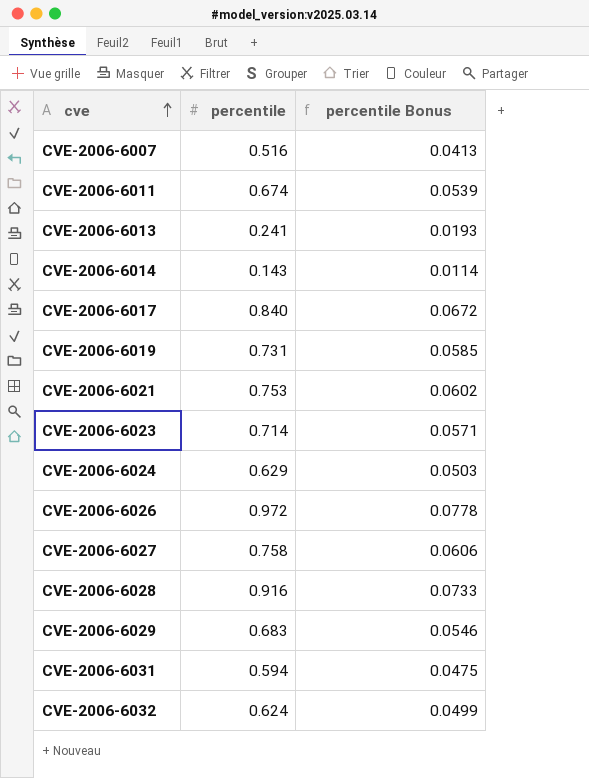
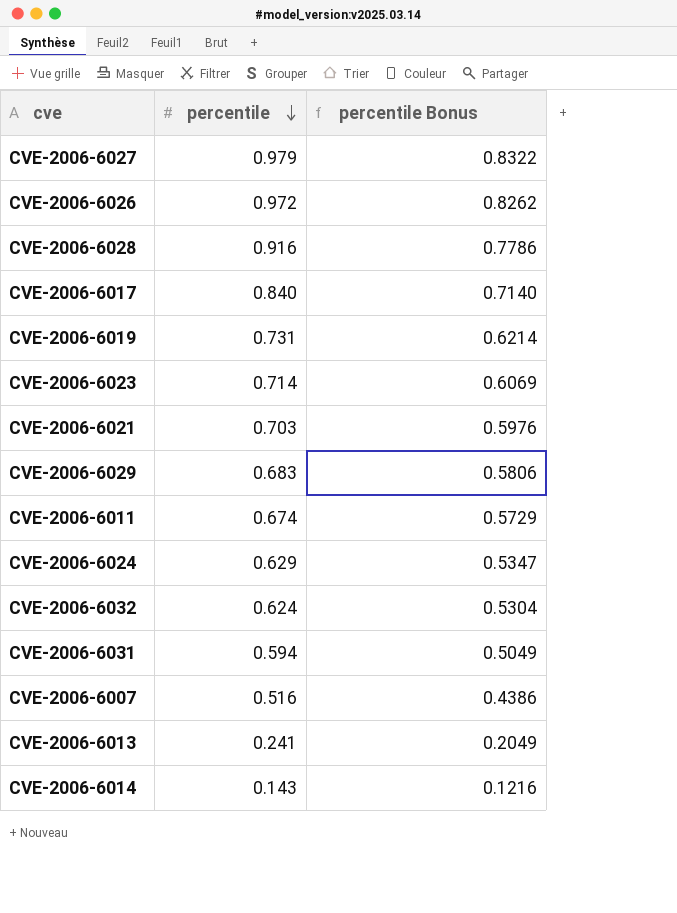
row order: cve ascending -> percentile descending
column percentile Bonus | formula: [percentile] * 0.08 -> [percentile] * 0.85
CVE-2006-6027 | percentile: 0.758 -> 0.979
CVE-2006-6021 | percentile: 0.753 -> 0.703

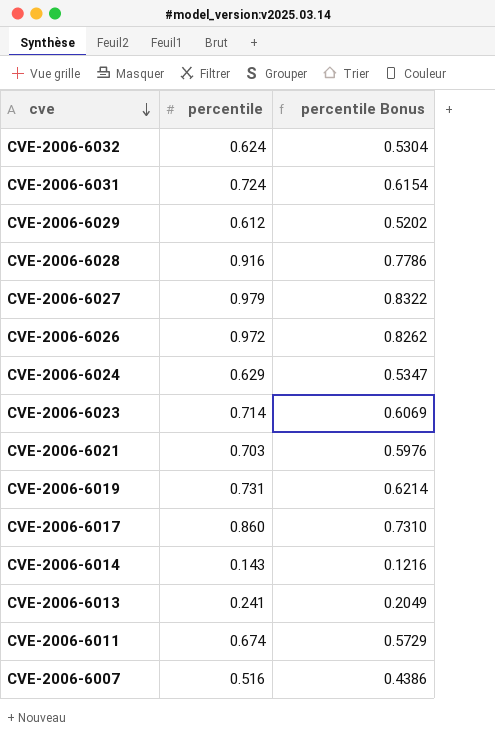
row order: percentile descending -> cve descending
CVE-2006-6031 | percentile: 0.594 -> 0.724
CVE-2006-6031 | percentile Bonus: 0.5049 -> 0.6154
CVE-2006-6029 | percentile: 0.683 -> 0.612
CVE-2006-6029 | percentile Bonus: 0.5806 -> 0.5202
CVE-2006-6017 | percentile: 0.840 -> 0.860
CVE-2006-6017 | percentile Bonus: 0.7140 -> 0.7310

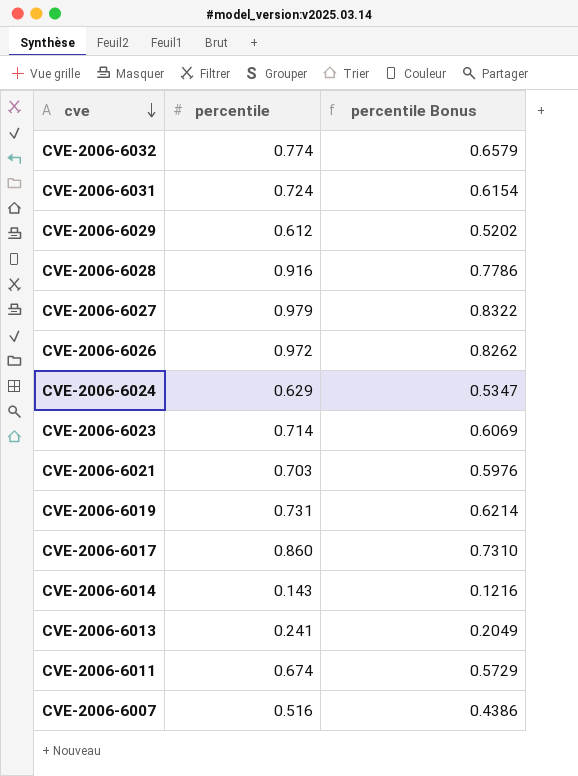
CVE-2006-6032 | percentile: 0.624 -> 0.774
CVE-2006-6032 | percentile Bonus: 0.5304 -> 0.6579

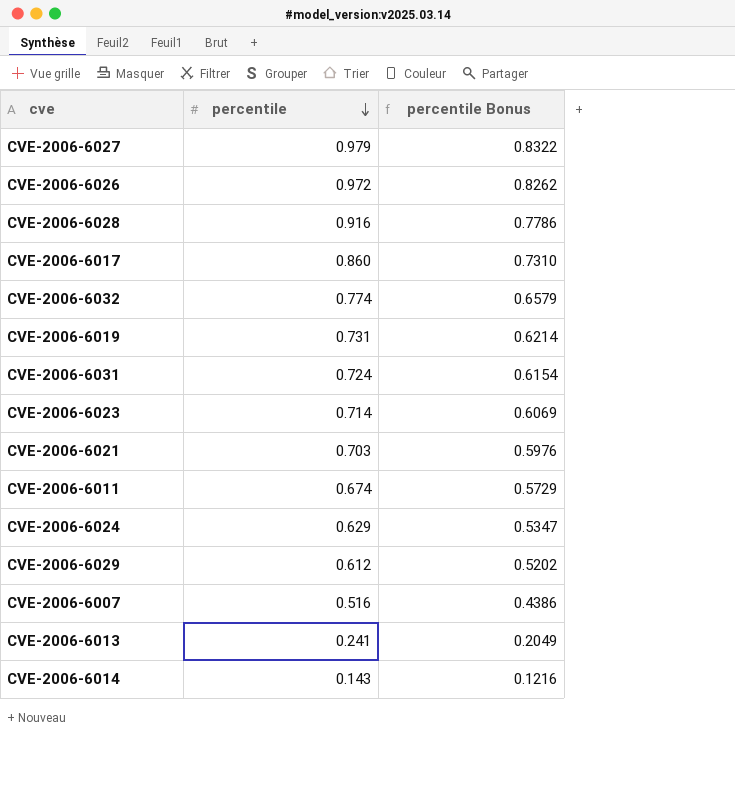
row order: cve descending -> percentile descending

